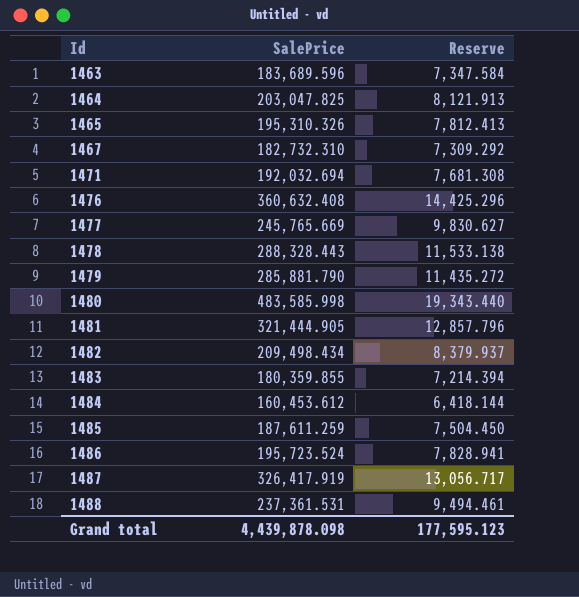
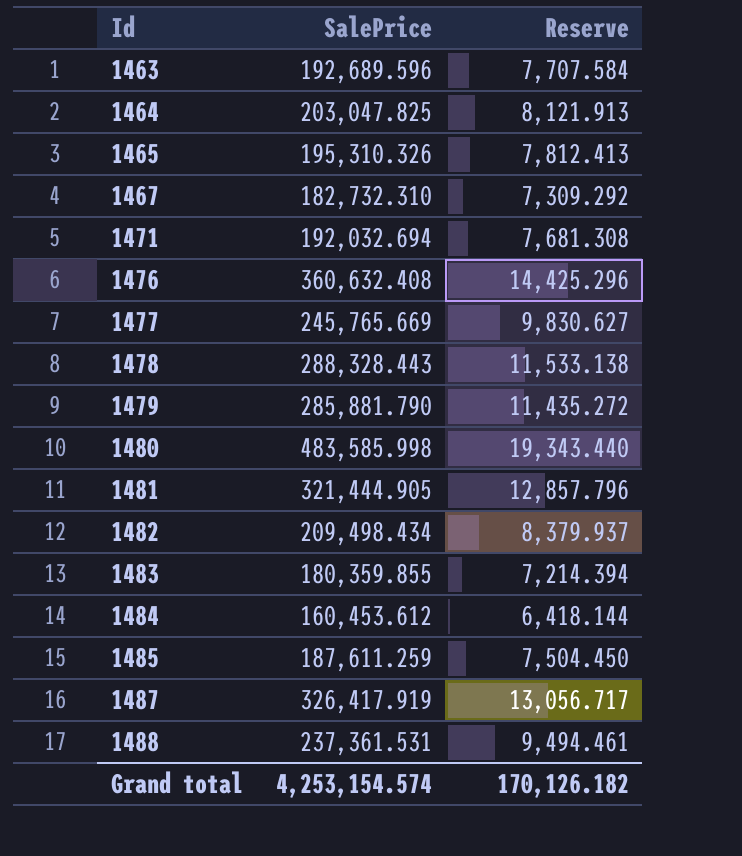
row 1486: 195,723.524 | 7,828.941 -> none
1463 | SalePrice: 183,689.596 -> 192,689.596
1463 | Reserve: 7,347.584 -> 7,707.584
Grand total | SalePrice: 4,439,878.098 -> 4,253,154.574
Grand total | Reserve: 177,595.123 -> 170,126.182

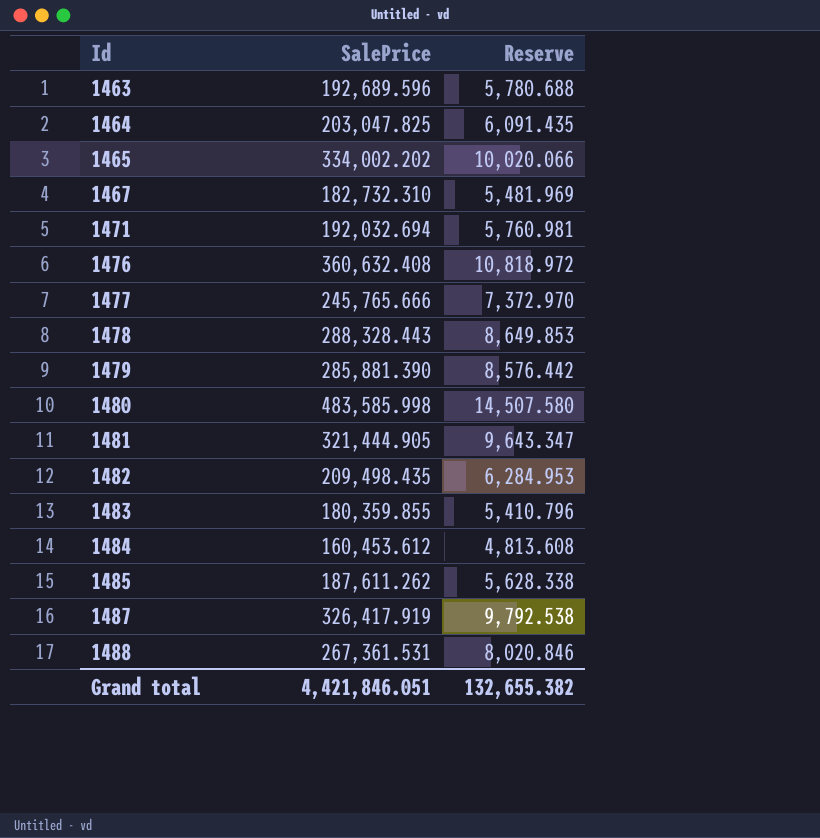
column Reserve | formula: [SalePrice] * 0.04 -> [SalePrice] * 0.03
1465 | SalePrice: 195,310.326 -> 334,002.202
1477 | SalePrice: 245,765.669 -> 245,765.666
1479 | SalePrice: 285,881.790 -> 285,881.390
1482 | SalePrice: 209,498.434 -> 209,498.435
1485 | SalePrice: 187,611.259 -> 187,611.262
1488 | SalePrice: 237,361.531 -> 267,361.531
Grand total | SalePrice: 4,253,154.574 -> 4,421,846.051
Grand total | Reserve: 170,126.182 -> 132,655.382

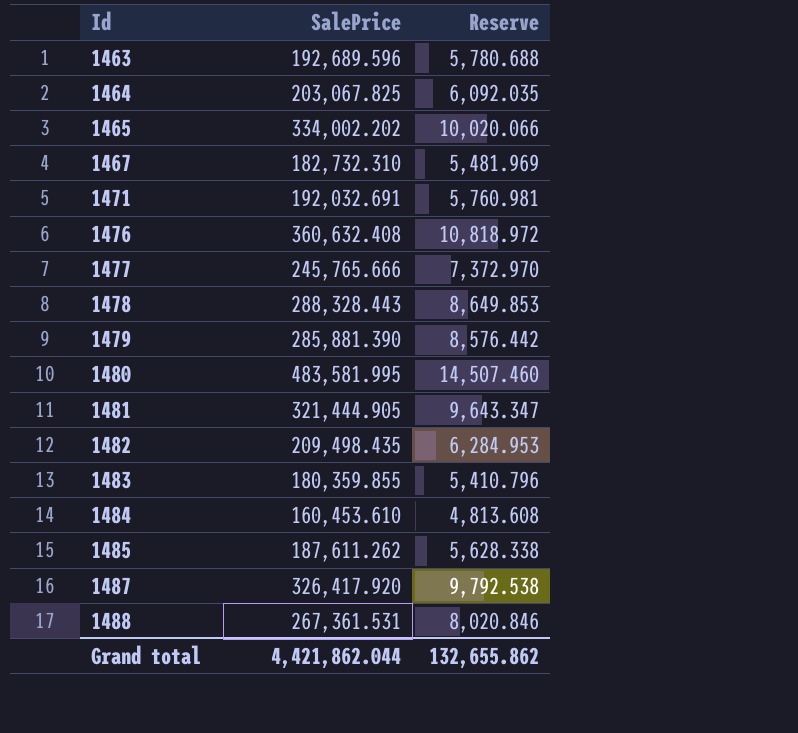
1464 | SalePrice: 203,047.825 -> 203,067.825
1464 | Reserve: 6,091.435 -> 6,092.035
1471 | SalePrice: 192,032.694 -> 192,032.691
1480 | SalePrice: 483,585.998 -> 483,581.995
1480 | Reserve: 14,507.580 -> 14,507.460
1484 | SalePrice: 160,453.612 -> 160,453.610
1487 | SalePrice: 326,417.919 -> 326,417.920
Grand total | SalePrice: 4,421,846.051 -> 4,421,862.044
Grand total | Reserve: 132,655.382 -> 132,655.862

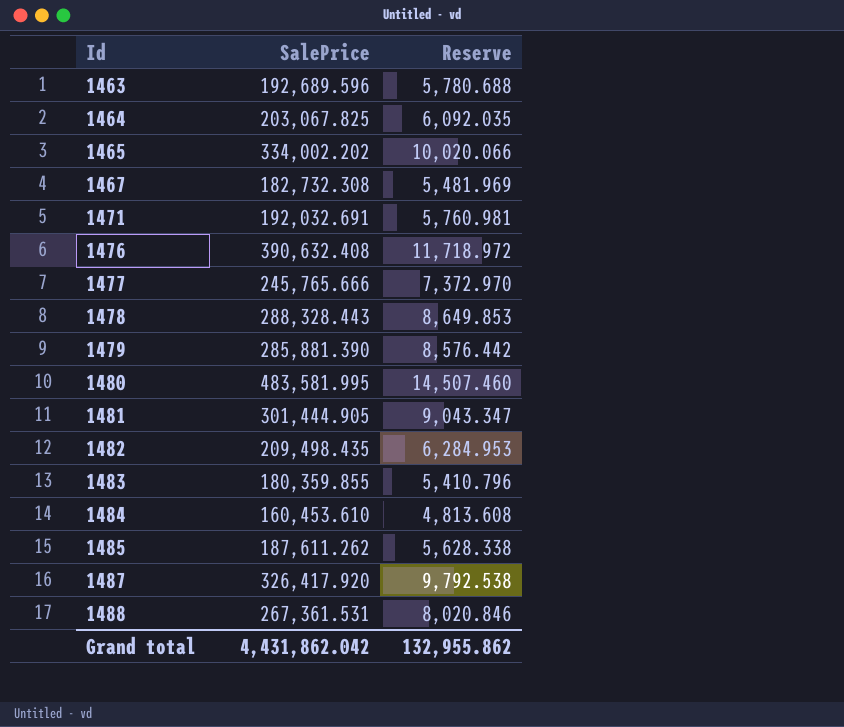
1467 | SalePrice: 182,732.310 -> 182,732.308
1476 | SalePrice: 360,632.408 -> 390,632.408
1476 | Reserve: 10,818.972 -> 11,718.972
1481 | SalePrice: 321,444.905 -> 301,444.905
1481 | Reserve: 9,643.347 -> 9,043.347
Grand total | SalePrice: 4,421,862.044 -> 4,431,862.042
Grand total | Reserve: 132,655.862 -> 132,955.862

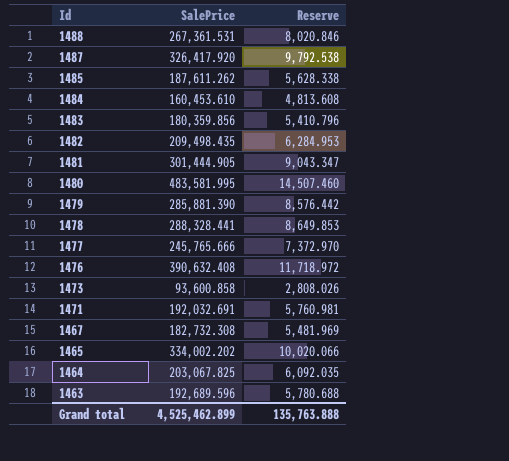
row order: Id ascending -> Id descending
1483 | SalePrice: 180,359.855 -> 180,359.856
1478 | SalePrice: 288,328.443 -> 288,328.441
row 1473: none -> 93,600.858 | 2,808.026
Grand total | SalePrice: 4,431,862.042 -> 4,525,462.899
Grand total | Reserve: 132,955.862 -> 135,763.888

